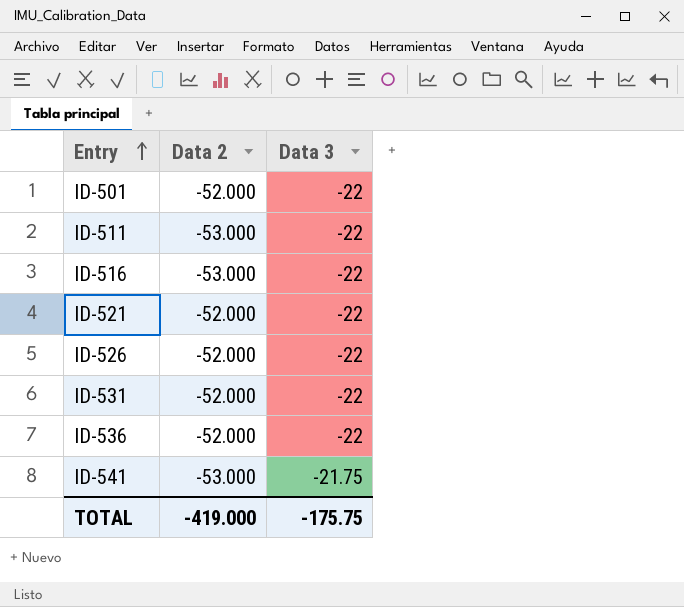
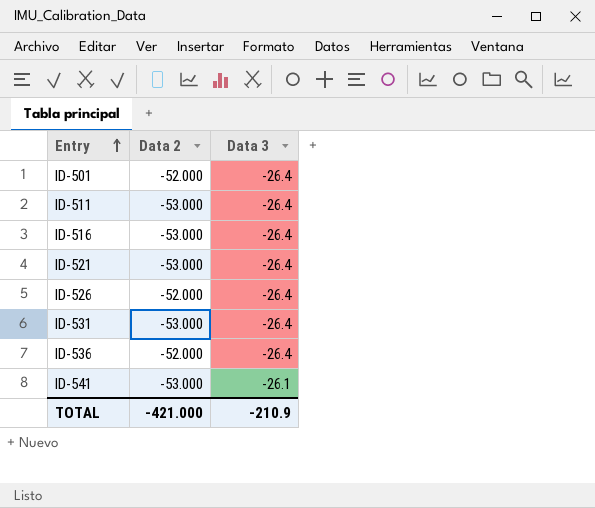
ID-501 | Data 3: -22 -> -26.4
ID-511 | Data 3: -22 -> -26.4
ID-516 | Data 3: -22 -> -26.4
ID-521 | Data 2: -52.000 -> -53.000
ID-521 | Data 3: -22 -> -26.4
ID-526 | Data 3: -22 -> -26.4
ID-531 | Data 2: -52.000 -> -53.000
ID-531 | Data 3: -22 -> -26.4
ID-536 | Data 3: -22 -> -26.4
ID-541 | Data 3: -21.75 -> -26.1
TOTAL | Data 2: -419.000 -> -421.000
TOTAL | Data 3: -175.75 -> -210.9

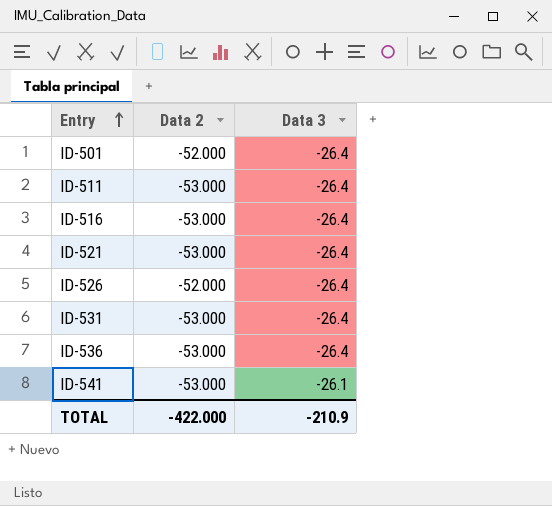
ID-536 | Data 2: -52.000 -> -53.000
TOTAL | Data 2: -421.000 -> -422.000

